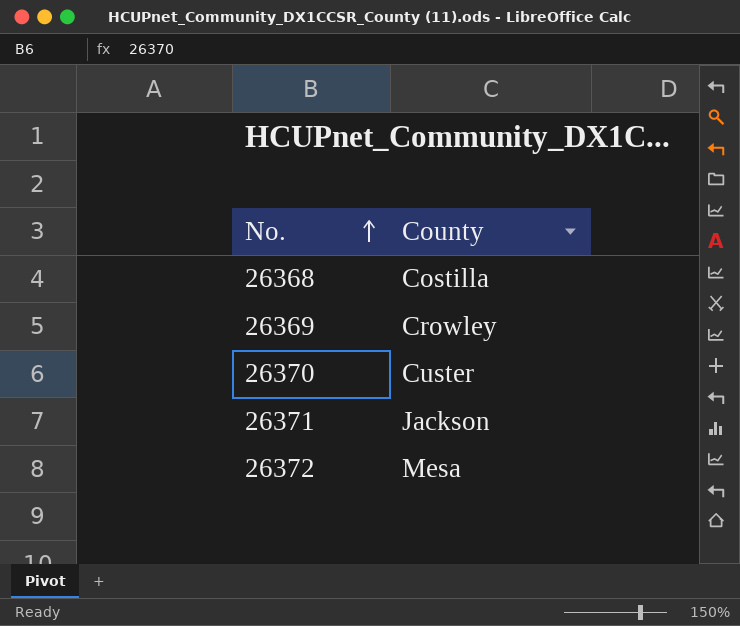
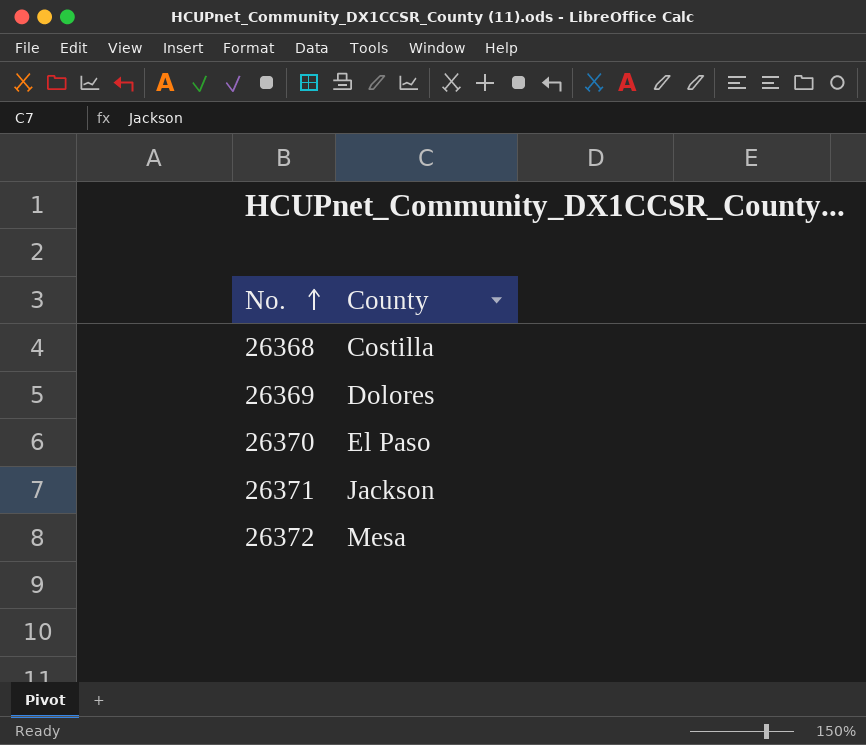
26369 | County: Crowley -> Dolores
26370 | County: Custer -> El Paso

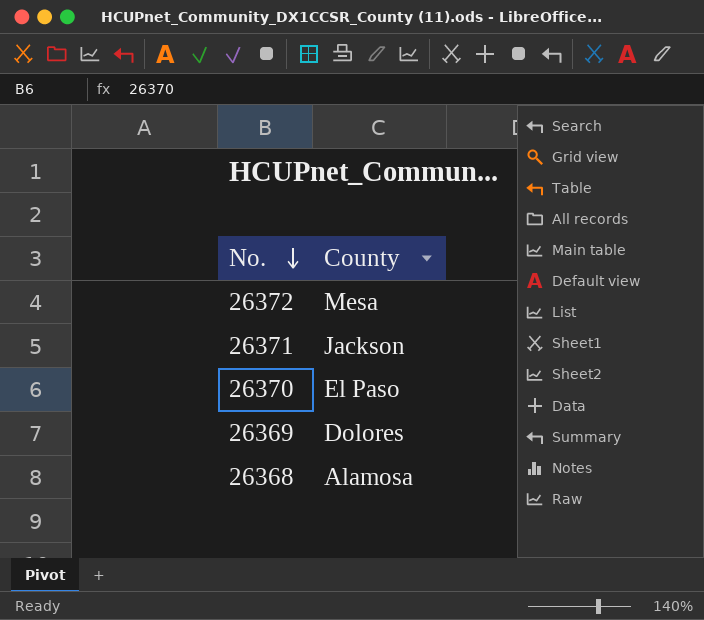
row order: No. ascending -> No. descending
26368 | County: Costilla -> Alamosa

